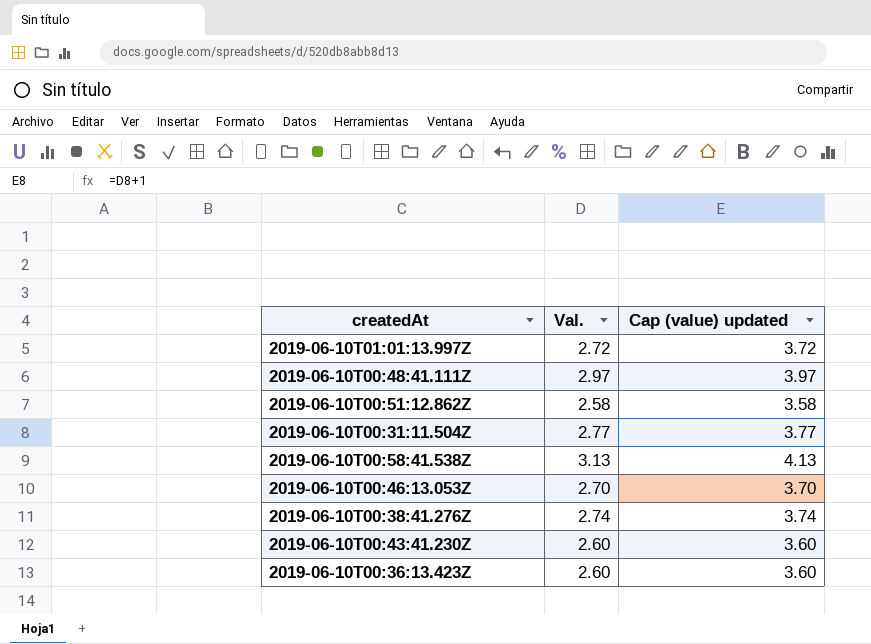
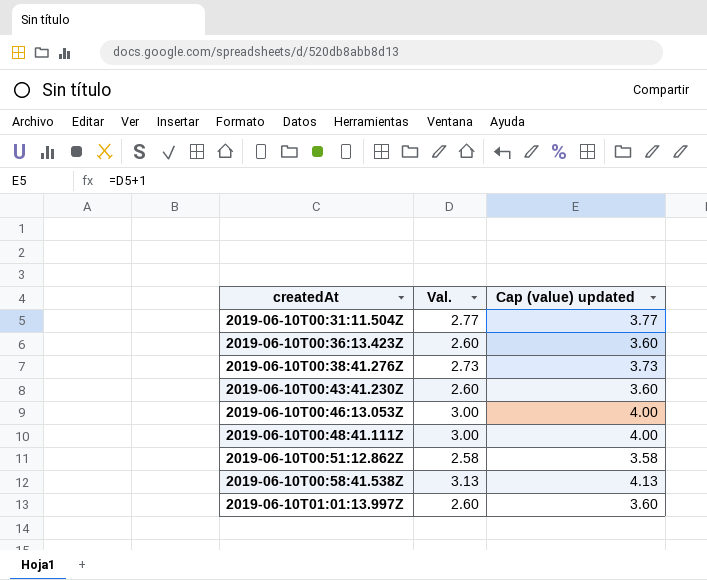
row order: none -> createdAt ascending
2019-06-10T00:38:41.276Z | Val.: 2.74 -> 2.73
2019-06-10T00:38:41.276Z | Cap (value) updated: 3.74 -> 3.73
2019-06-10T00:46:13.053Z | Val.: 2.70 -> 3.00
2019-06-10T00:46:13.053Z | Cap (value) updated: 3.70 -> 4.00
2019-06-10T00:48:41.111Z | Val.: 2.97 -> 3.00
2019-06-10T00:48:41.111Z | Cap (value) updated: 3.97 -> 4.00
2019-06-10T01:01:13.997Z | Val.: 2.72 -> 2.60
2019-06-10T01:01:13.997Z | Cap (value) updated: 3.72 -> 3.60

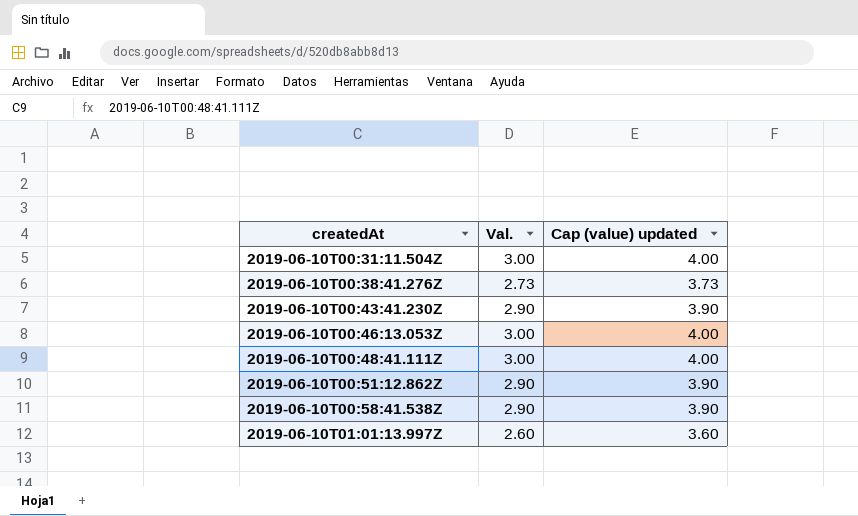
row 2019-06-10T00:36:13.423Z: 2.60 | 3.60 -> none
2019-06-10T00:31:11.504Z | Val.: 2.77 -> 3.00
2019-06-10T00:31:11.504Z | Cap (value) updated: 3.77 -> 4.00
2019-06-10T00:43:41.230Z | Val.: 2.60 -> 2.90
2019-06-10T00:43:41.230Z | Cap (value) updated: 3.60 -> 3.90
2019-06-10T00:51:12.862Z | Val.: 2.58 -> 2.90
2019-06-10T00:51:12.862Z | Cap (value) updated: 3.58 -> 3.90
2019-06-10T00:58:41.538Z | Val.: 3.13 -> 2.90
2019-06-10T00:58:41.538Z | Cap (value) updated: 4.13 -> 3.90

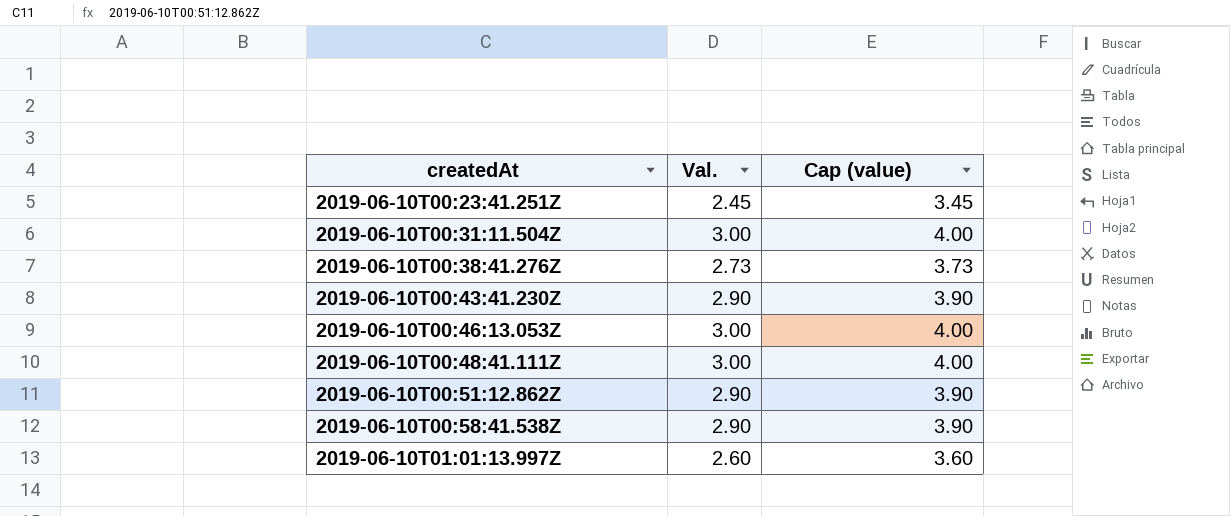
column name: Cap (value) updated -> Cap (value)
row 2019-06-10T00:23:41.251Z: none -> 2.45 | 3.45

